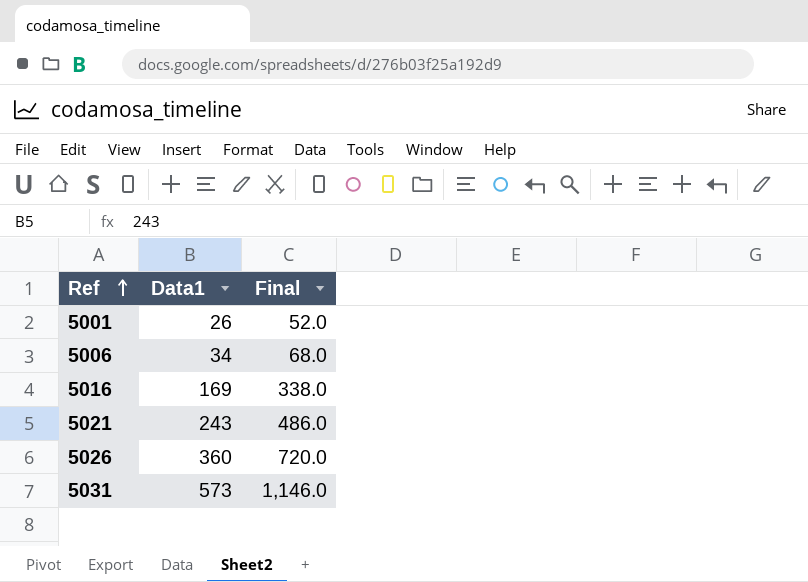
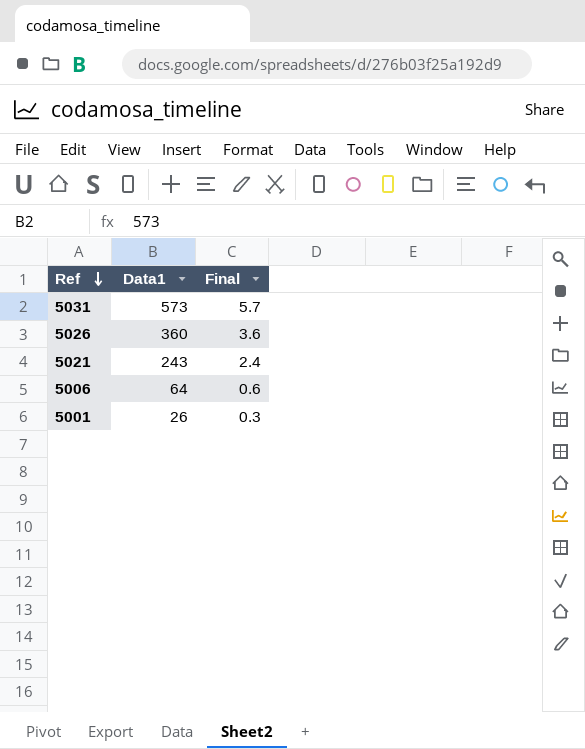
row order: Ref ascending -> Ref descending
column Final | formula: [Data1] * 2 -> [Data1] * 0.01
row 5016: 169 | 338.0 -> none
5006 | Data1: 34 -> 64

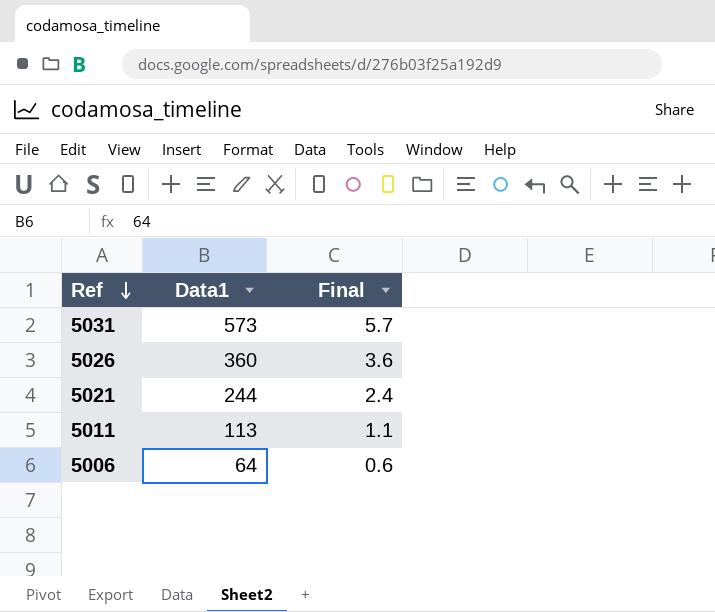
row 5001: 26 | 0.3 -> none
5021 | Data1: 243 -> 244
row 5011: none -> 113 | 1.1

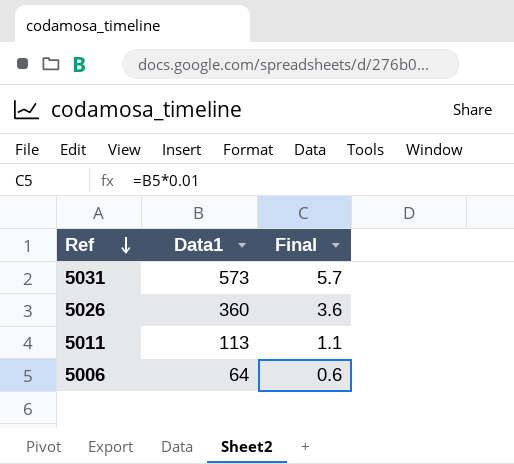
row 5021: 244 | 2.4 -> none

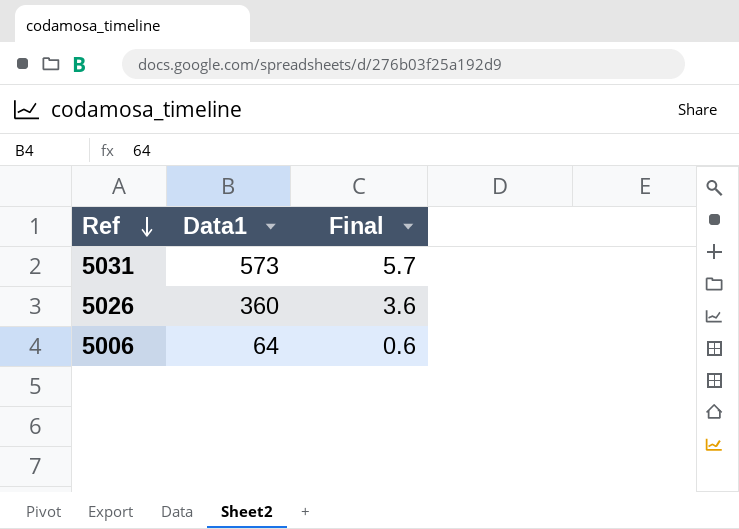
row 5011: 113 | 1.1 -> none

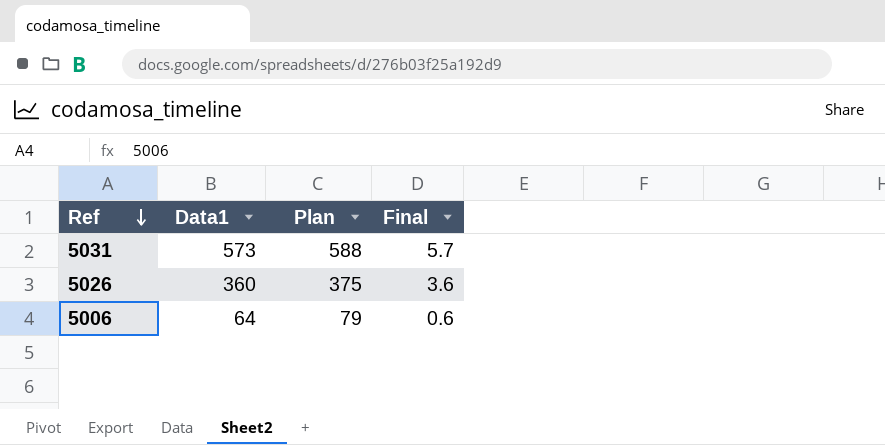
column Plan | formula: none -> [Data1] + 15

